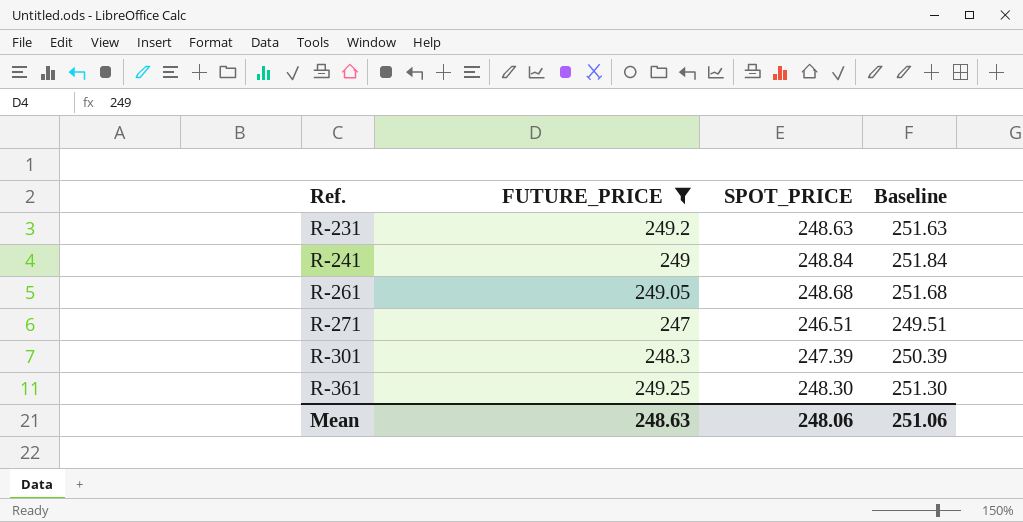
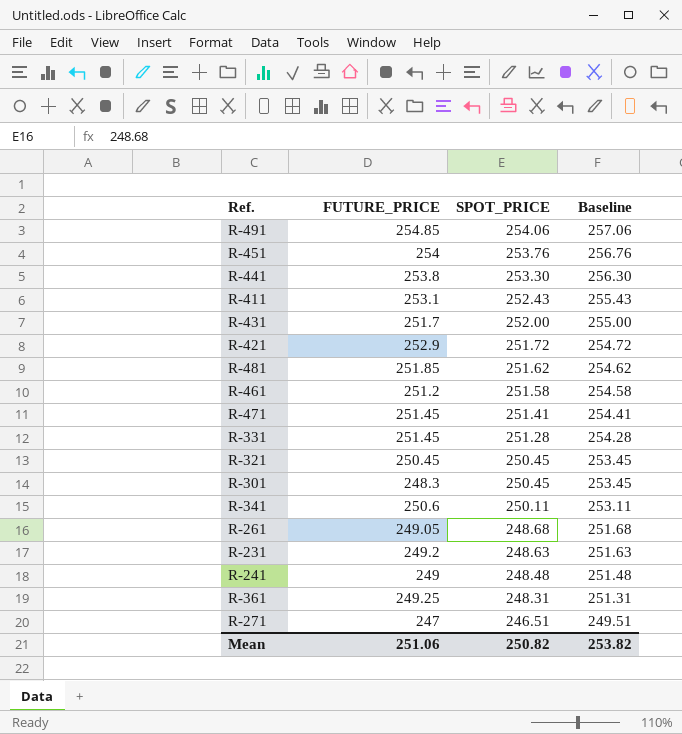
filter: FUTURE_PRICE <= 249.25 -> none
row order: Ref. ascending -> SPOT_PRICE descending
R-301 | SPOT_PRICE: 247.39 -> 250.45
R-301 | Baseline: 250.39 -> 253.45
R-241 | SPOT_PRICE: 248.84 -> 248.48
R-241 | Baseline: 251.84 -> 251.48
R-361 | SPOT_PRICE: 248.30 -> 248.31
R-361 | Baseline: 251.30 -> 251.31
Mean | FUTURE_PRICE: 248.63 -> 251.06
Mean | SPOT_PRICE: 248.06 -> 250.82
Mean | Baseline: 251.06 -> 253.82

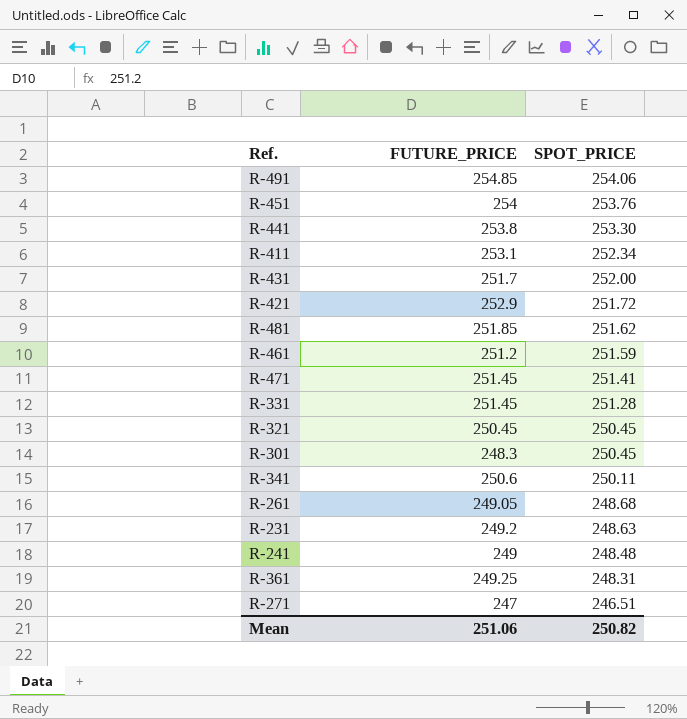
column Baseline | formula: [SPOT_PRICE] + 3 -> none
R-411 | SPOT_PRICE: 252.43 -> 252.34
R-461 | SPOT_PRICE: 251.58 -> 251.59

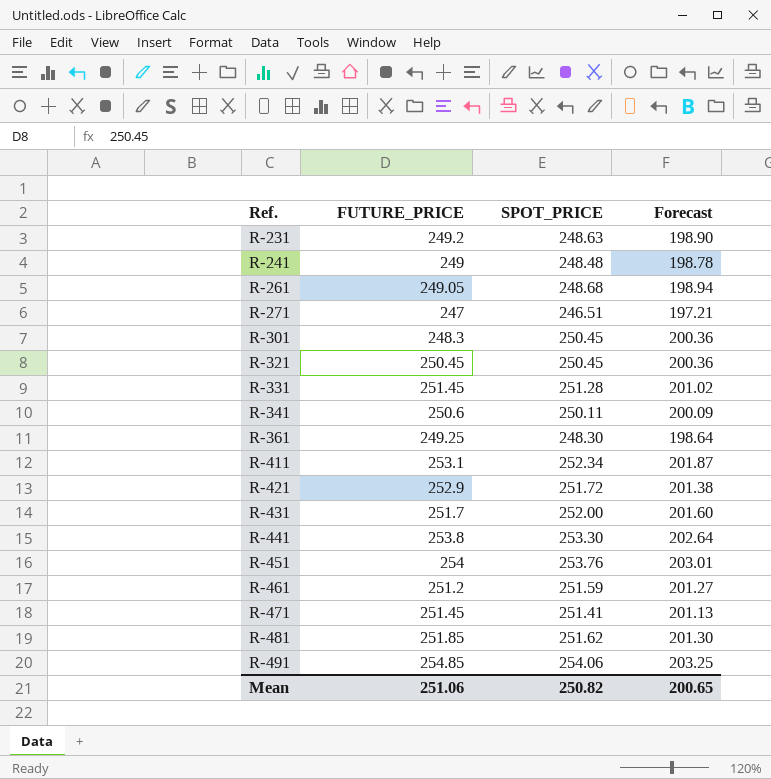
row order: SPOT_PRICE descending -> Ref. ascending
column Forecast | formula: none -> [SPOT_PRICE] * 0.8
R-361 | SPOT_PRICE: 248.31 -> 248.30

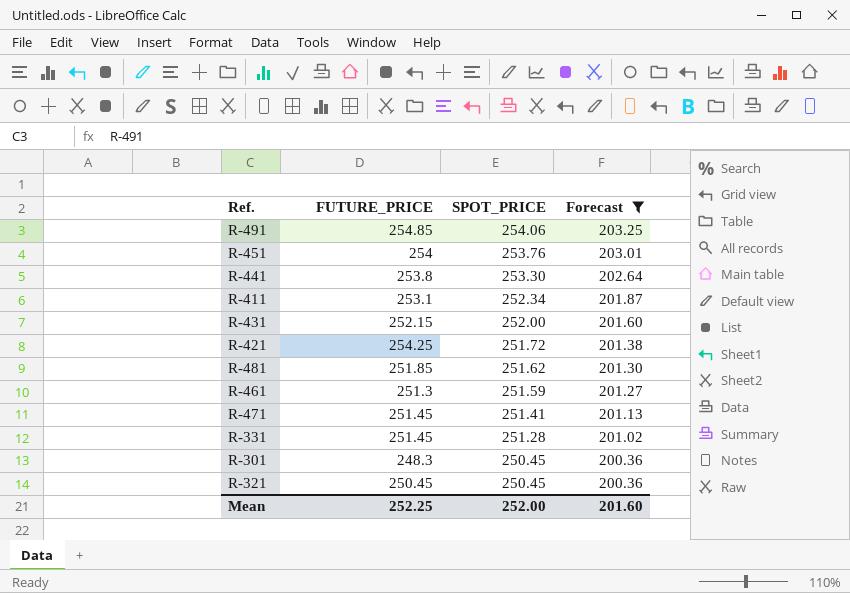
filter: none -> Forecast >= 200.36
row order: Ref. ascending -> SPOT_PRICE descending
R-431 | FUTURE_PRICE: 251.7 -> 252.15
R-421 | FUTURE_PRICE: 252.9 -> 254.25
R-461 | FUTURE_PRICE: 251.2 -> 251.3
Mean | FUTURE_PRICE: 251.06 -> 252.25
Mean | SPOT_PRICE: 250.82 -> 252.00
Mean | Forecast: 200.65 -> 201.60

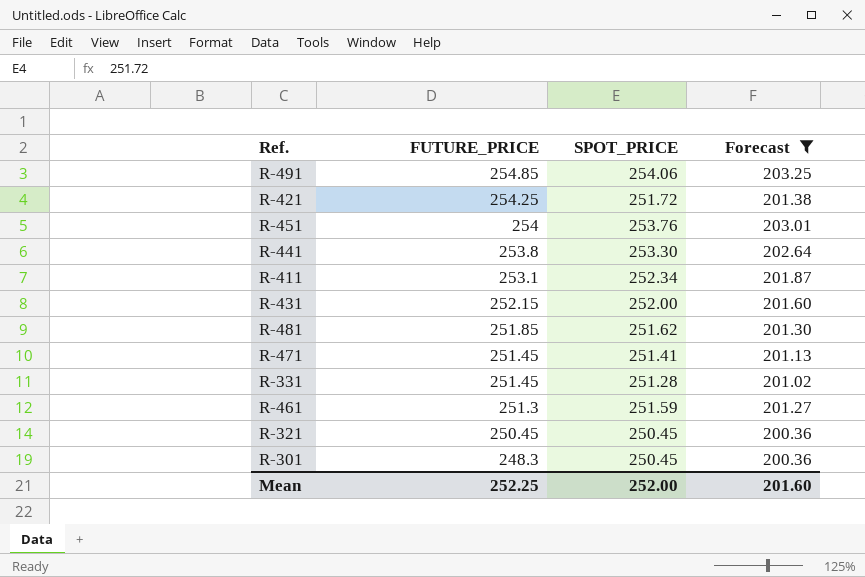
row order: SPOT_PRICE descending -> FUTURE_PRICE descending

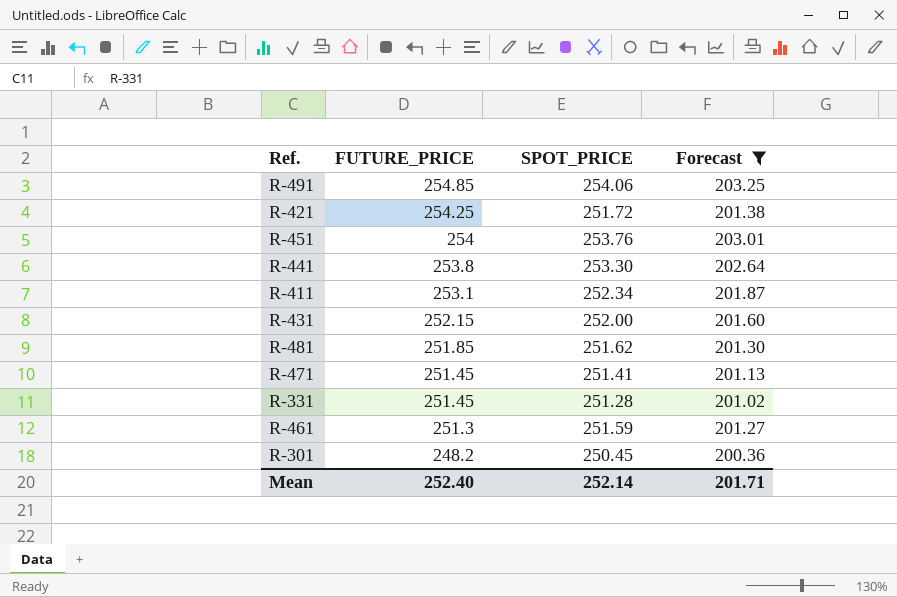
row R-321: 250.45 | 250.45 | 200.36 -> none
R-301 | FUTURE_PRICE: 248.3 -> 248.2
Mean | FUTURE_PRICE: 252.25 -> 252.40
Mean | SPOT_PRICE: 252.00 -> 252.14
Mean | Forecast: 201.60 -> 201.71

